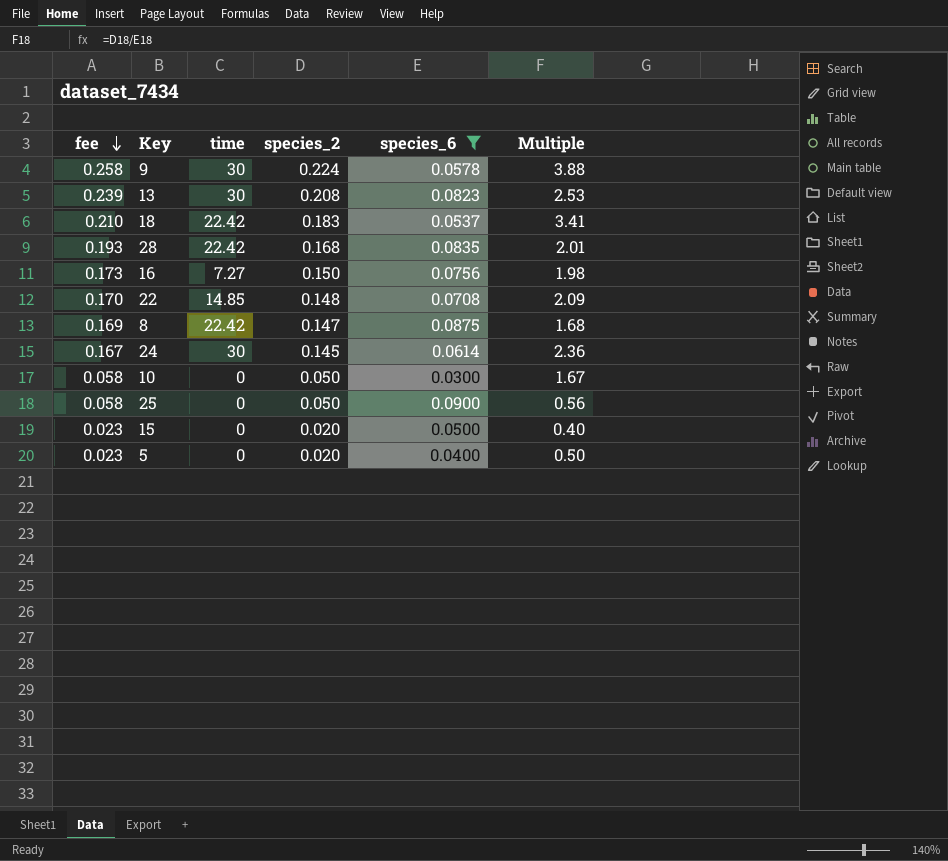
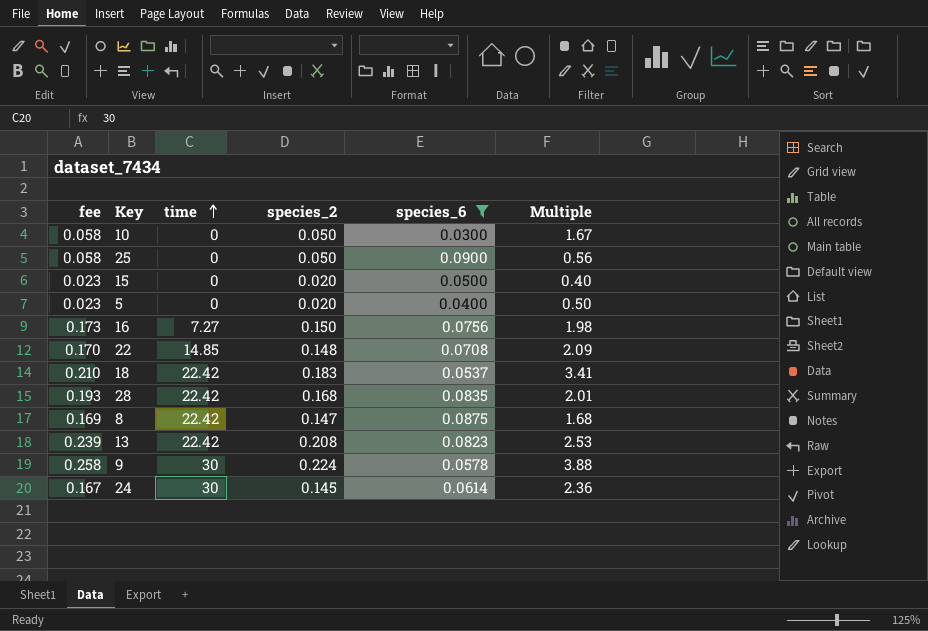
row order: fee descending -> time ascending
13 | time: 30 -> 22.42

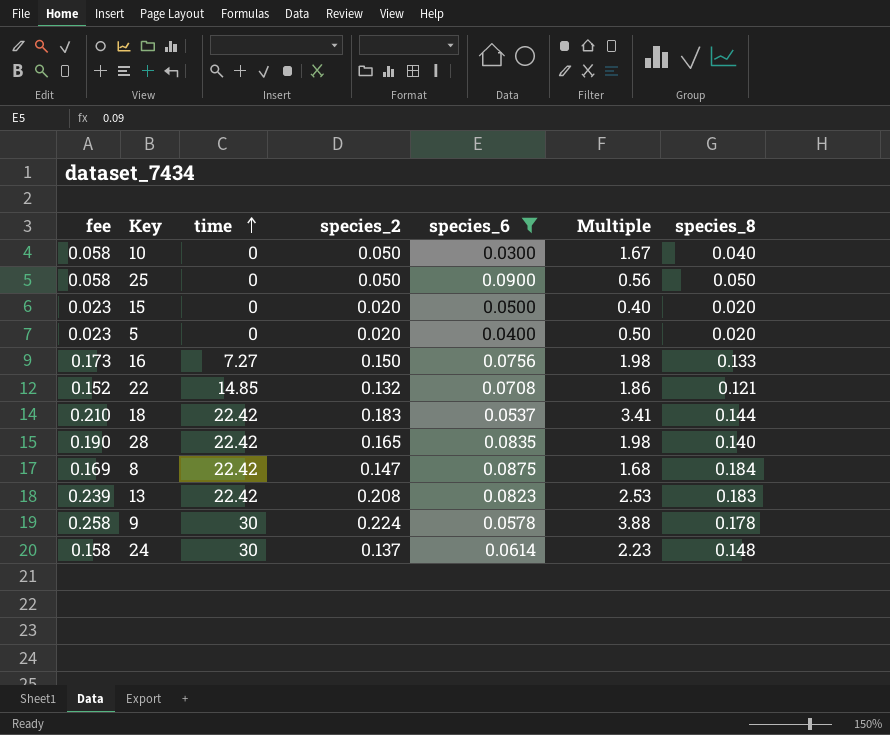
column species_8 | position: none -> 7
22 | fee: 0.170 -> 0.152
22 | species_2: 0.148 -> 0.132
22 | Multiple: 2.09 -> 1.86
28 | fee: 0.193 -> 0.190
28 | species_2: 0.168 -> 0.165
28 | Multiple: 2.01 -> 1.98
24 | fee: 0.167 -> 0.158
24 | species_2: 0.145 -> 0.137
24 | Multiple: 2.36 -> 2.23

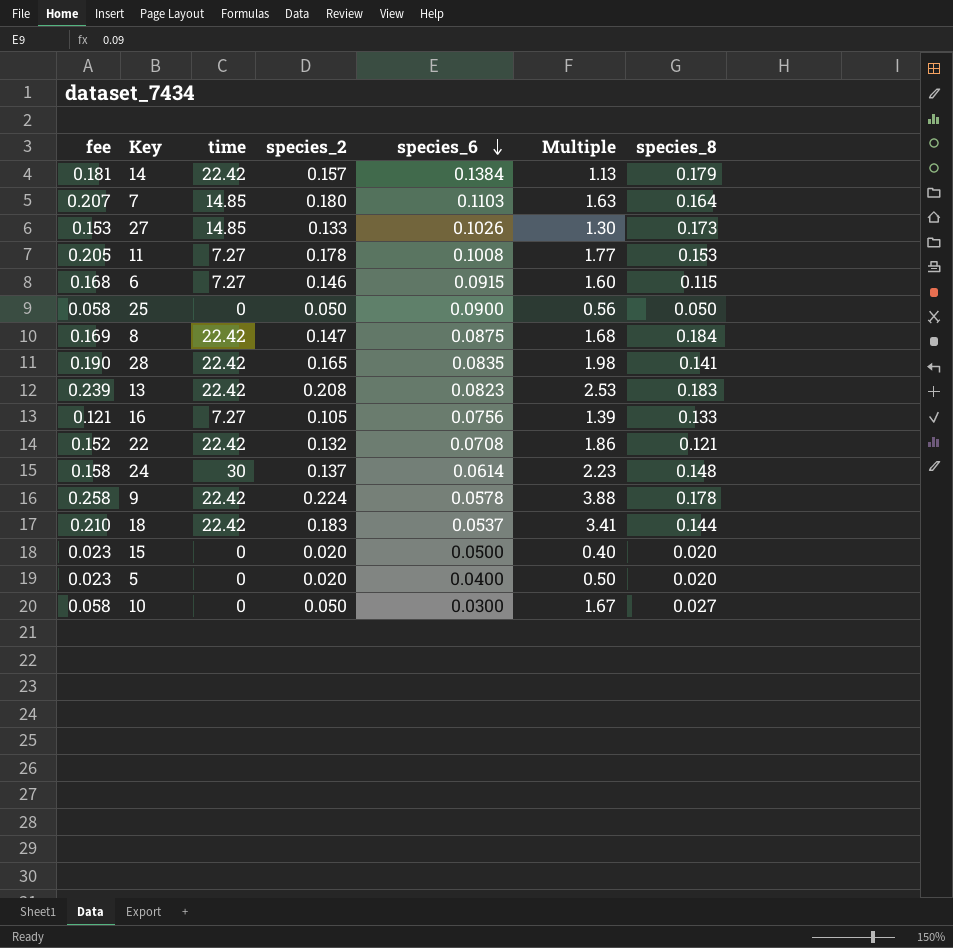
filter: species_6 <= 0.0900 -> none
row order: time ascending -> species_6 descending
28 | species_8: 0.140 -> 0.141
16 | fee: 0.173 -> 0.121
16 | species_2: 0.150 -> 0.105
16 | Multiple: 1.98 -> 1.39
22 | time: 14.85 -> 22.42
9 | time: 30 -> 22.42
10 | species_8: 0.040 -> 0.027

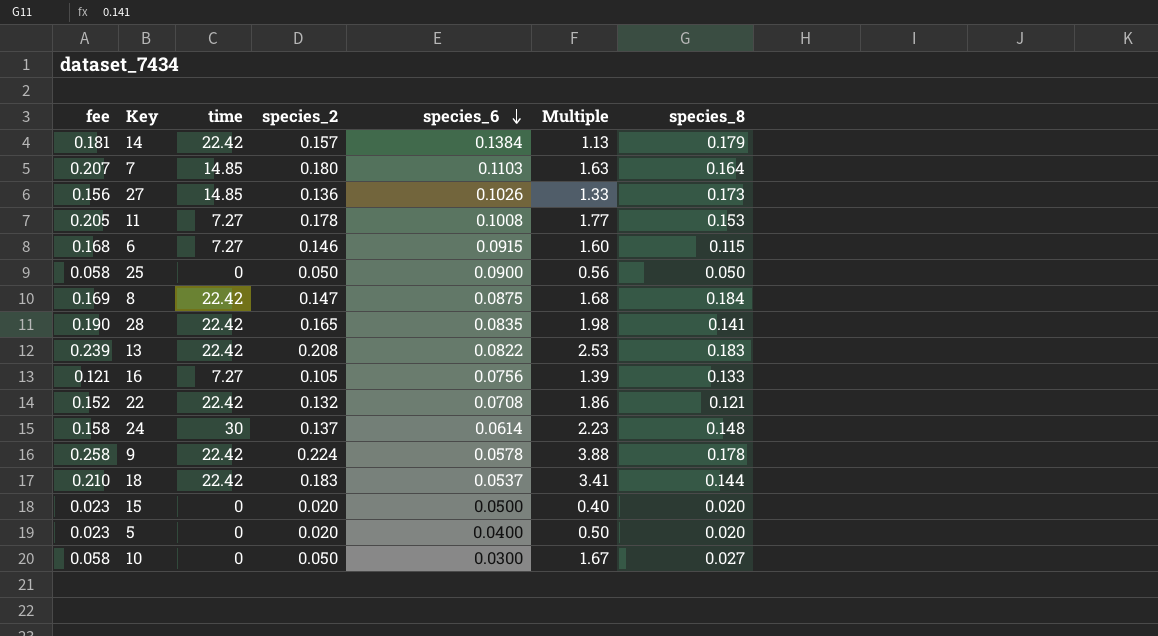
27 | fee: 0.153 -> 0.156
27 | species_2: 0.133 -> 0.136
27 | Multiple: 1.30 -> 1.33
13 | species_6: 0.0823 -> 0.0822

